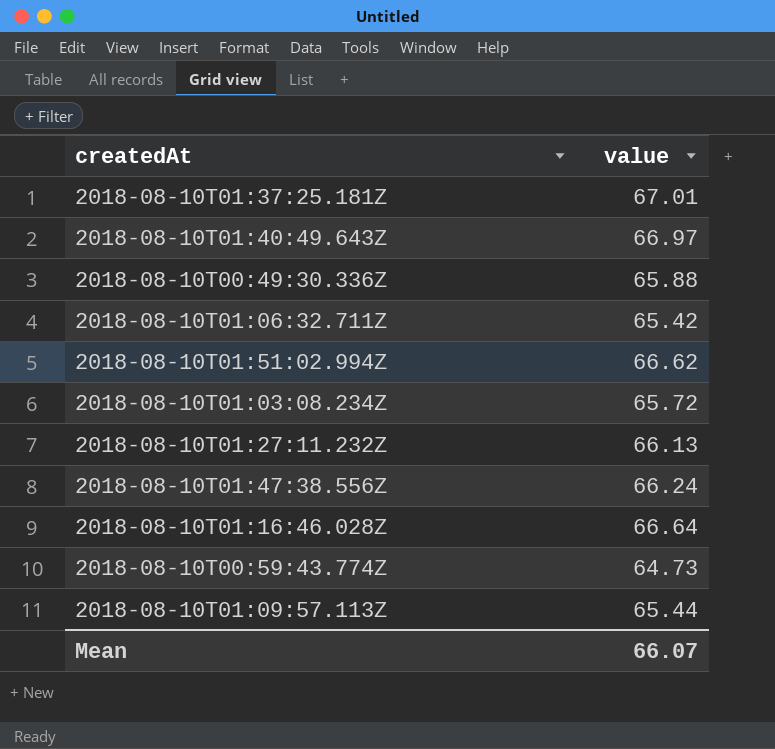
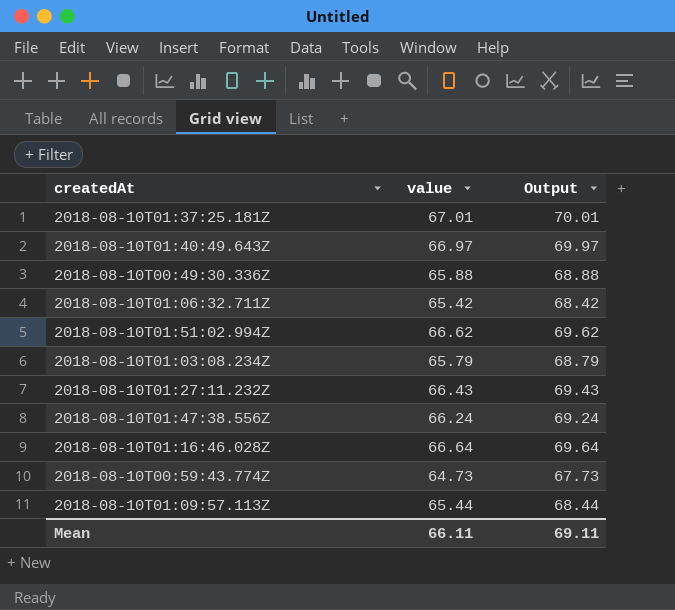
column Output | formula: none -> [value] + 3
2018-08-10T01:03:08.234Z | value: 65.72 -> 65.79
2018-08-10T01:27:11.232Z | value: 66.13 -> 66.43
Mean | value: 66.07 -> 66.11

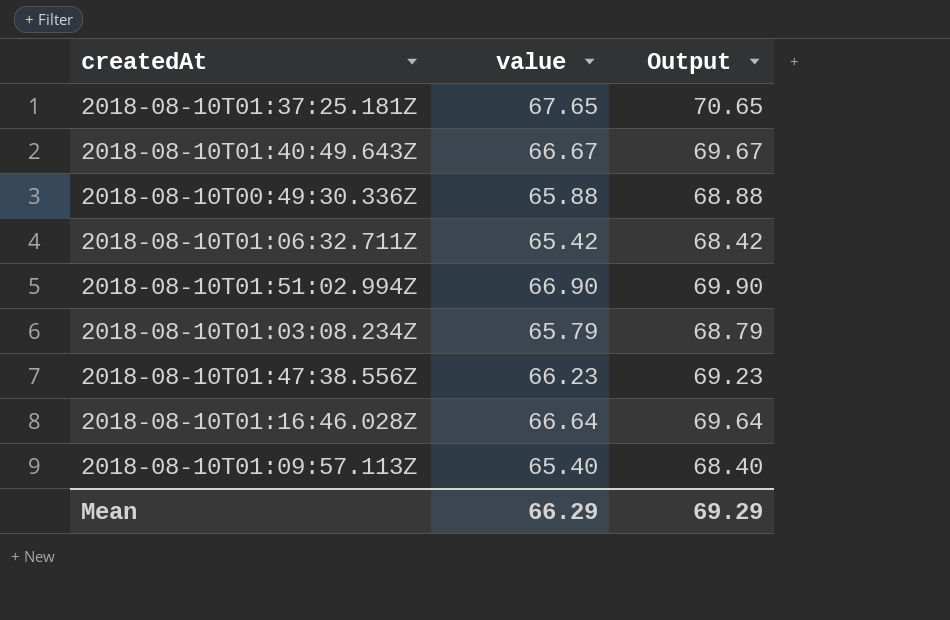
row 2018-08-10T01:27:11.232Z: 66.43 | 69.43 -> none
row 2018-08-10T00:59:43.774Z: 64.73 | 67.73 -> none
2018-08-10T01:37:25.181Z | value: 67.01 -> 67.65
2018-08-10T01:37:25.181Z | Output: 70.01 -> 70.65
2018-08-10T01:40:49.643Z | value: 66.97 -> 66.67
2018-08-10T01:40:49.643Z | Output: 69.97 -> 69.67
2018-08-10T01:51:02.994Z | value: 66.62 -> 66.90
2018-08-10T01:51:02.994Z | Output: 69.62 -> 69.90
2018-08-10T01:47:38.556Z | value: 66.24 -> 66.23
2018-08-10T01:47:38.556Z | Output: 69.24 -> 69.23
2018-08-10T01:09:57.113Z | value: 65.44 -> 65.40
2018-08-10T01:09:57.113Z | Output: 68.44 -> 68.40
Mean | value: 66.11 -> 66.29
Mean | Output: 69.11 -> 69.29

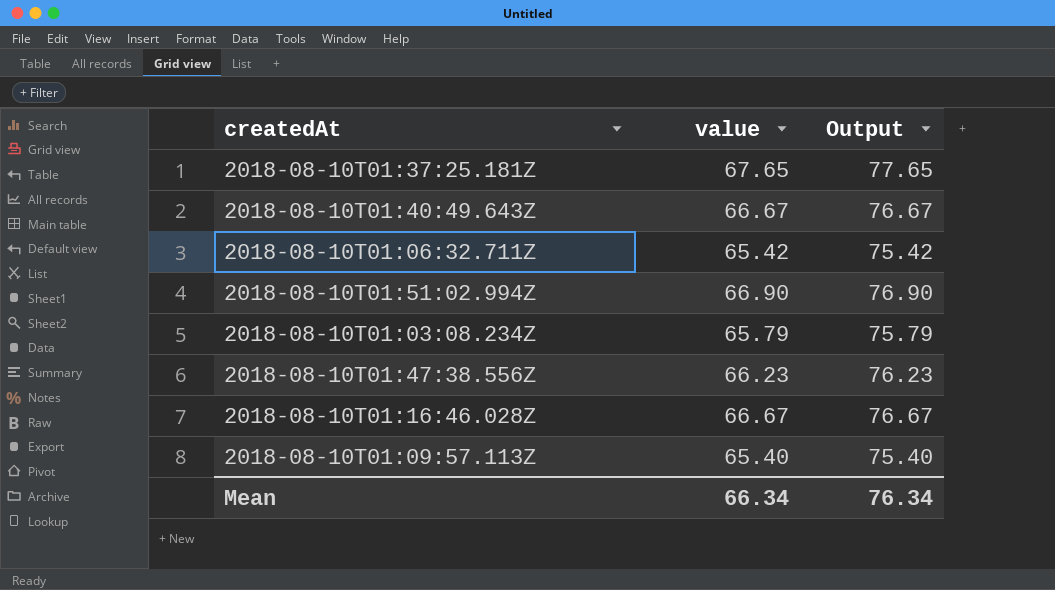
column Output | formula: [value] + 3 -> [value] + 10
row 2018-08-10T00:49:30.336Z: 65.88 | 68.88 -> none
2018-08-10T01:16:46.028Z | value: 66.64 -> 66.67
Mean | value: 66.29 -> 66.34
Mean | Output: 69.29 -> 76.34

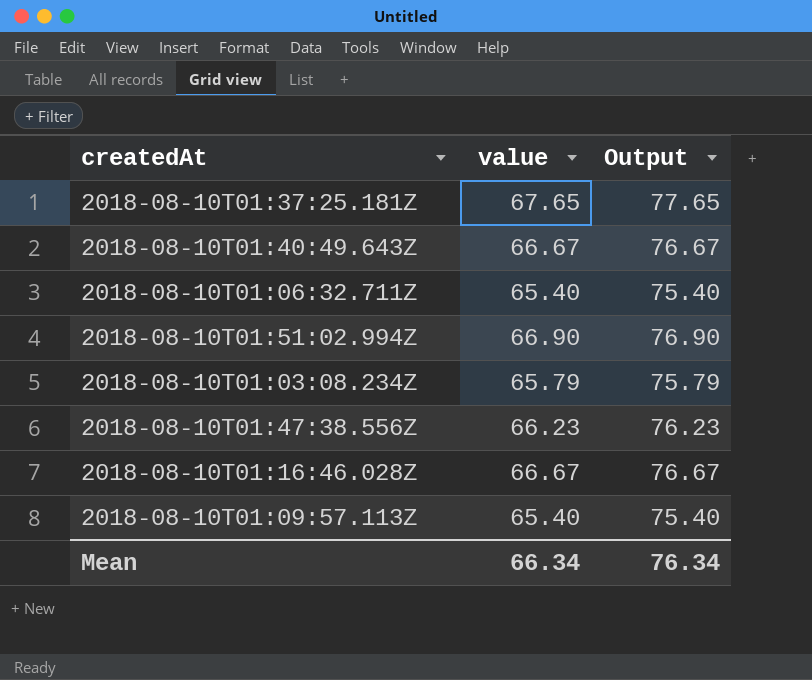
2018-08-10T01:06:32.711Z | value: 65.42 -> 65.40
2018-08-10T01:06:32.711Z | Output: 75.42 -> 75.40

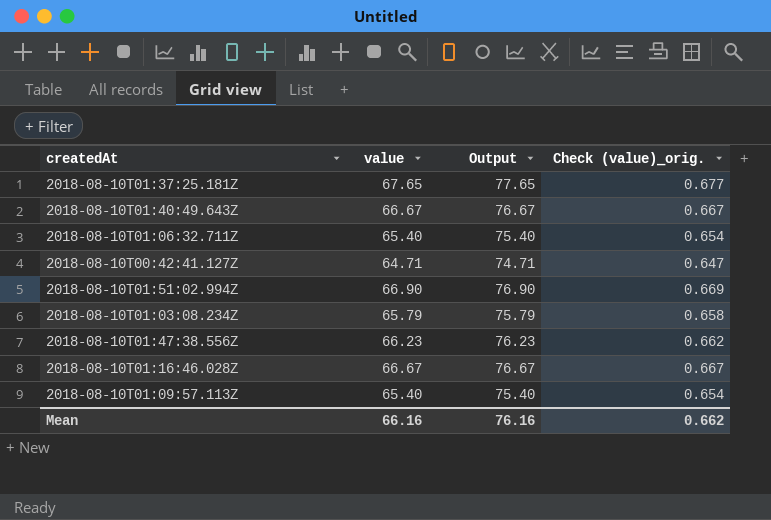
column Check (value)_orig. | formula: none -> [value] * 0.01
row 2018-08-10T00:42:41.127Z: none -> 64.71 | 74.71 | 0.647
Mean | value: 66.34 -> 66.16
Mean | Output: 76.34 -> 76.16

